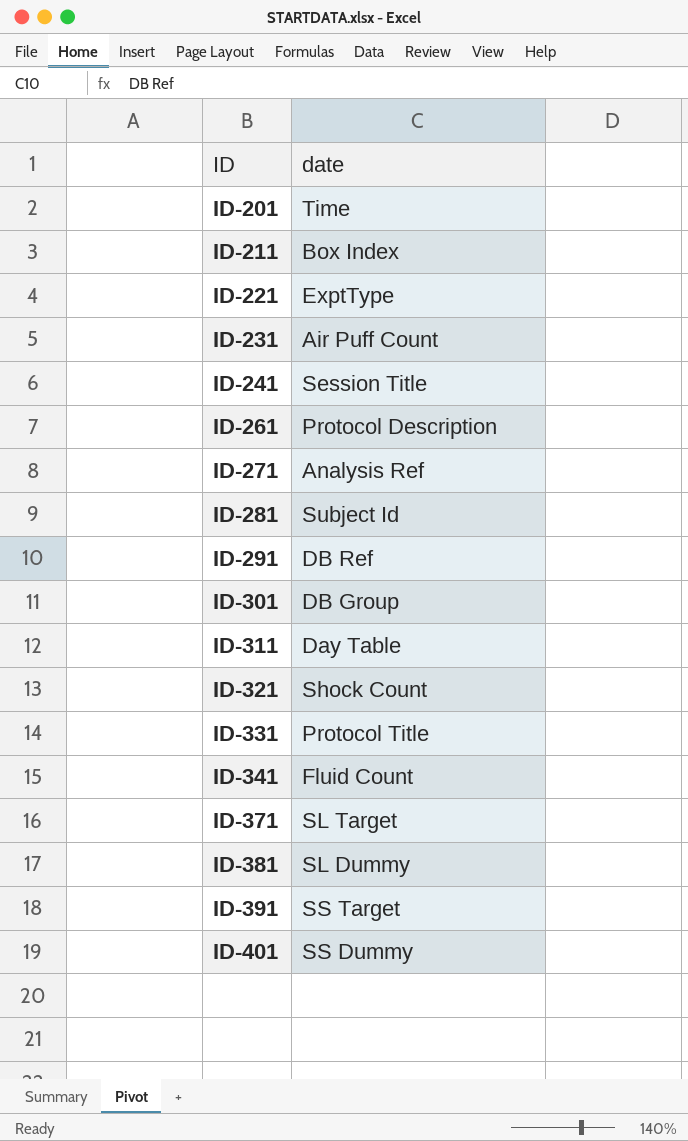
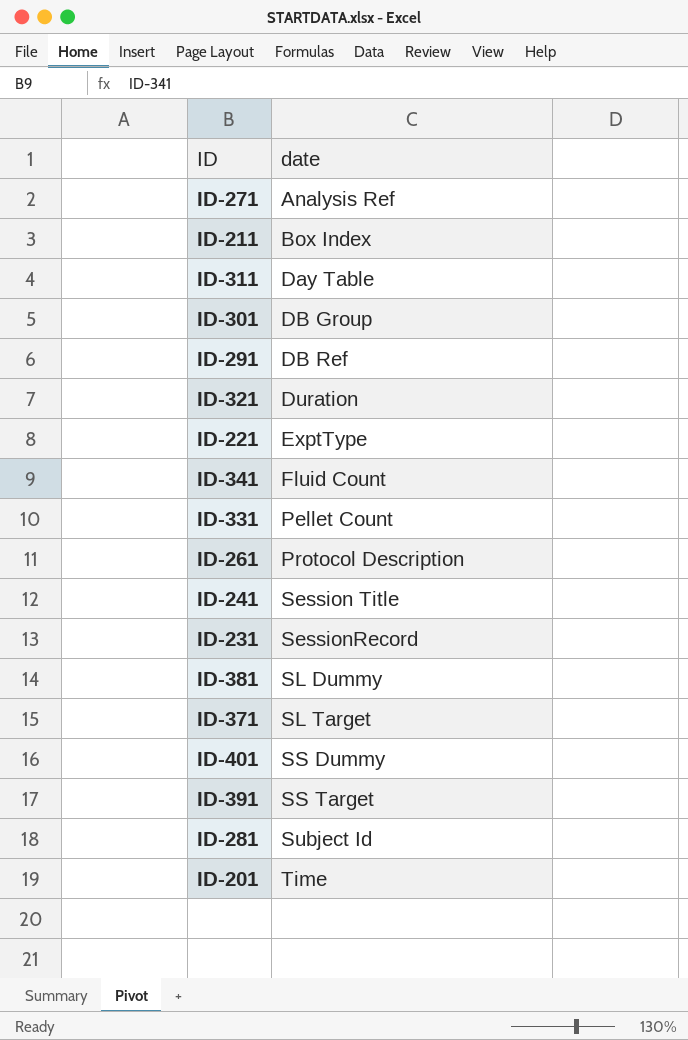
row order: ID ascending -> date ascending
ID-321 | date: Shock Count -> Duration
ID-331 | date: Protocol Title -> Pellet Count
ID-231 | date: Air Puff Count -> SessionRecord

